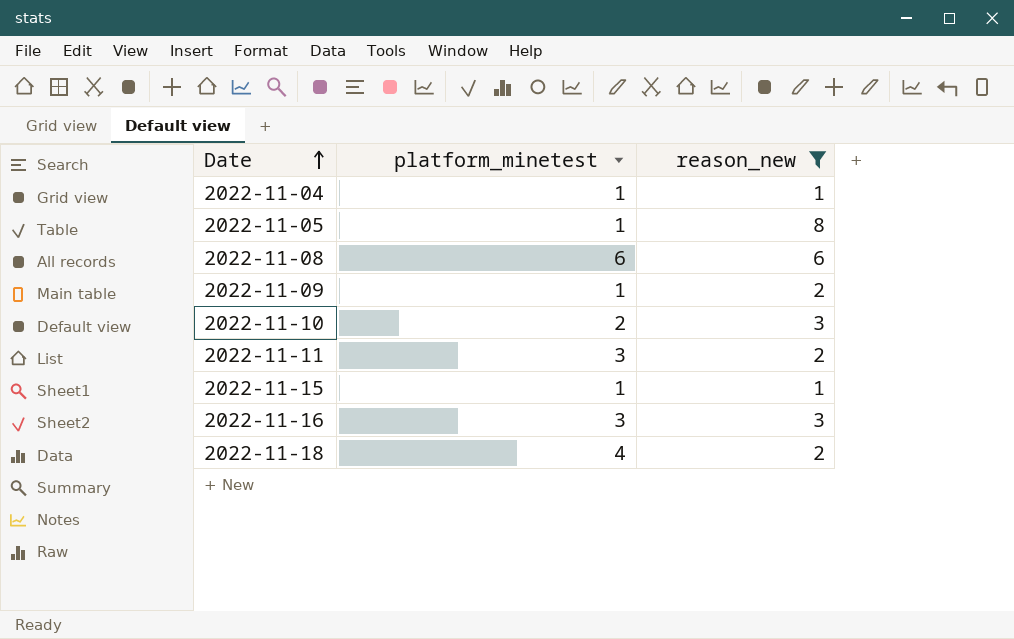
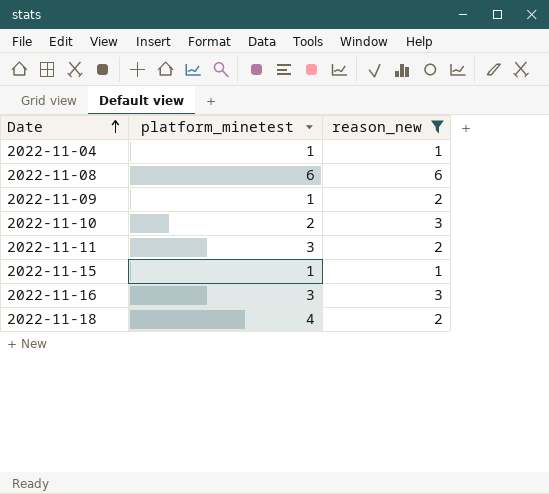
row 2022-11-05: 1 | 8 -> none

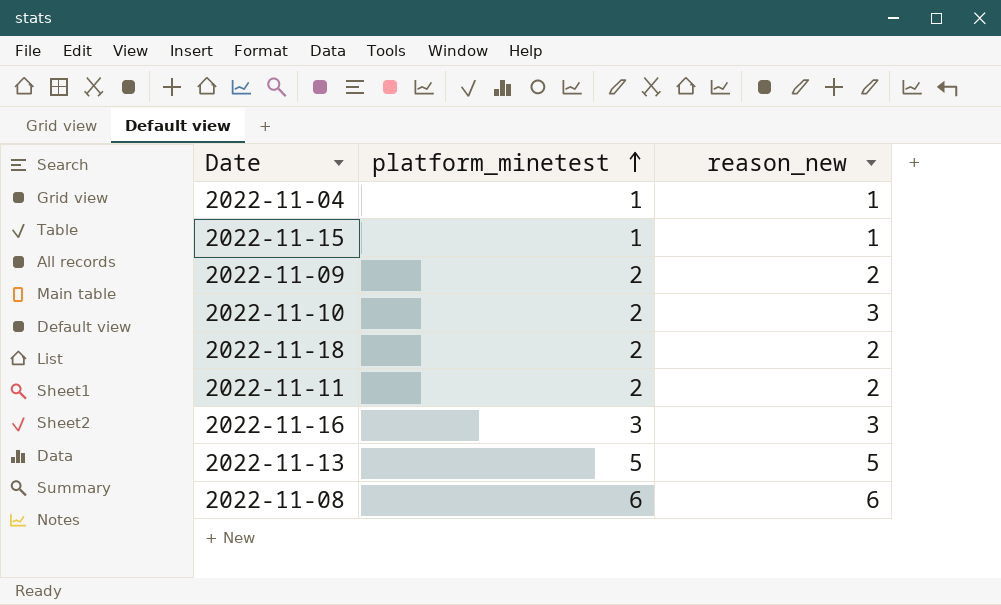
filter: reason_new != 5 -> none
row order: Date ascending -> platform_minetest ascending
2022-11-09 | platform_minetest: 1 -> 2
2022-11-18 | platform_minetest: 4 -> 2
2022-11-11 | platform_minetest: 3 -> 2

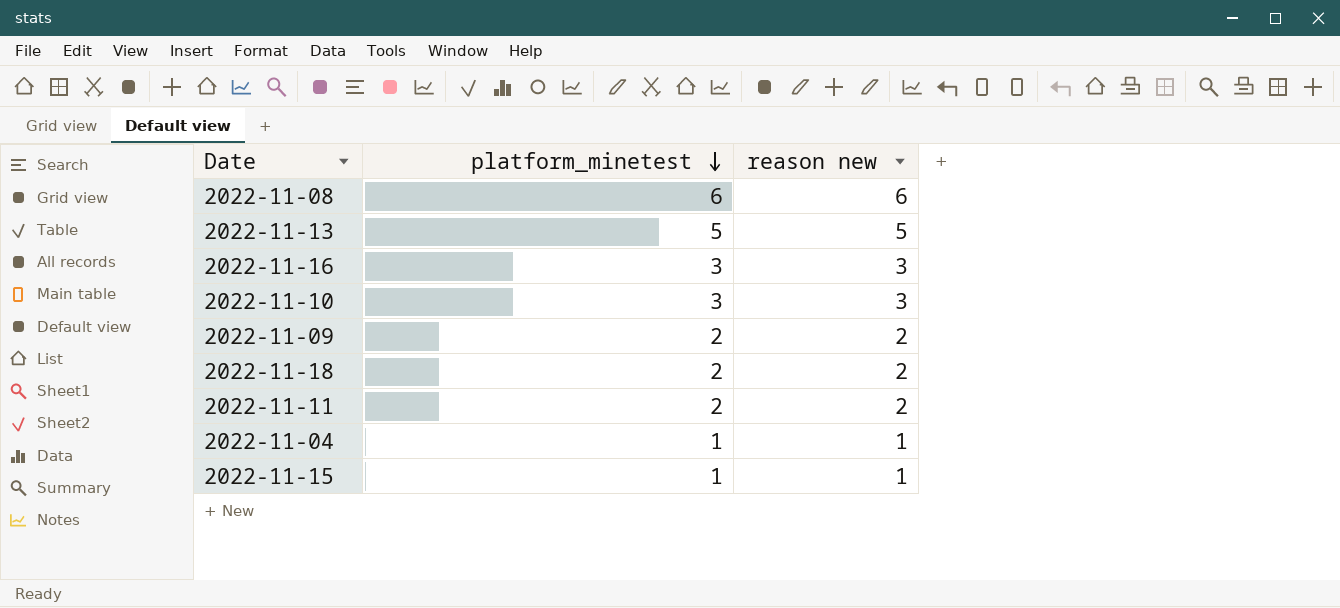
row order: platform_minetest ascending -> platform_minetest descending
column name: reason_new -> reason new
2022-11-10 | platform_minetest: 2 -> 3

